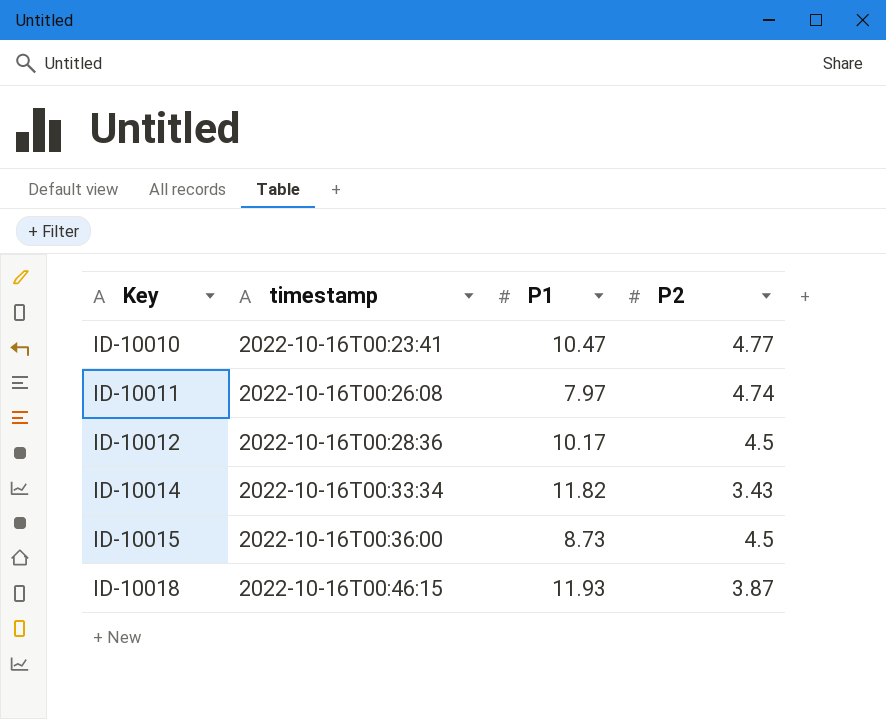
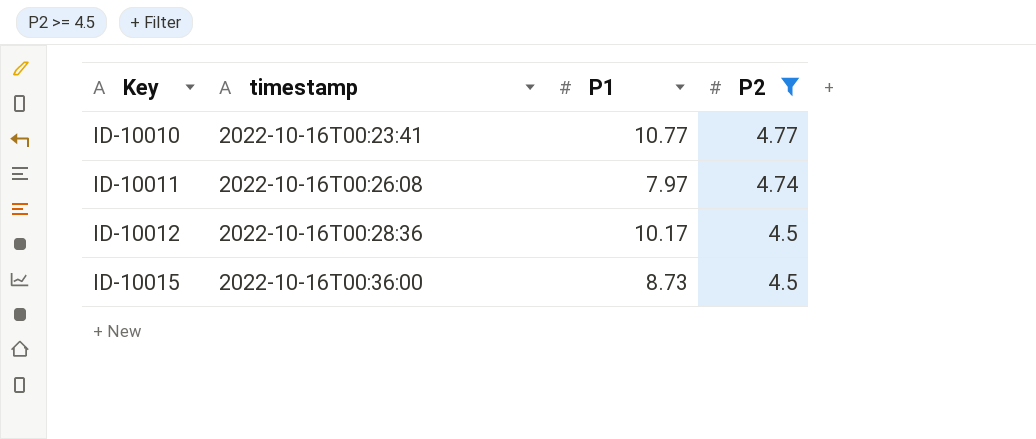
filter: none -> P2 >= 4.5
ID-10010 | P1: 10.47 -> 10.77

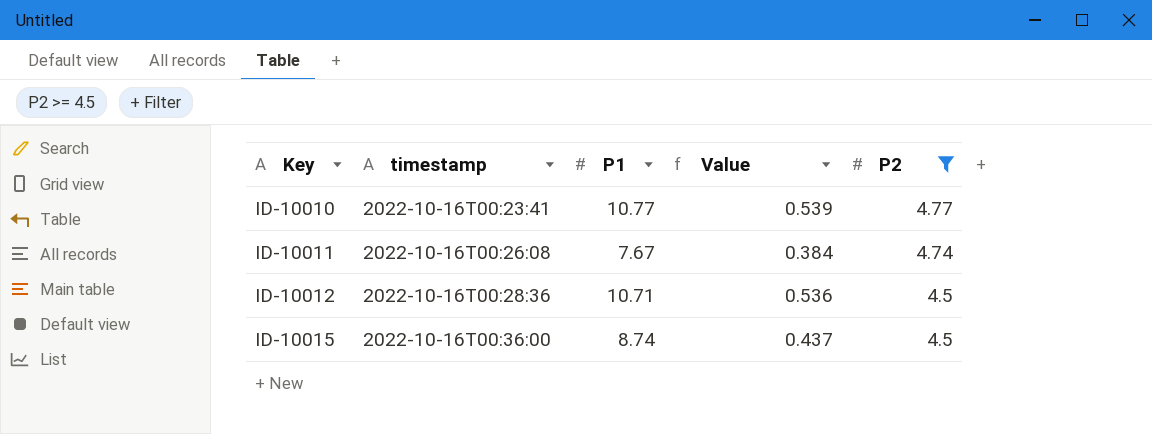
column Value | formula: none -> [P1] * 0.05
ID-10011 | P1: 7.97 -> 7.67
ID-10012 | P1: 10.17 -> 10.71
ID-10015 | P1: 8.73 -> 8.74

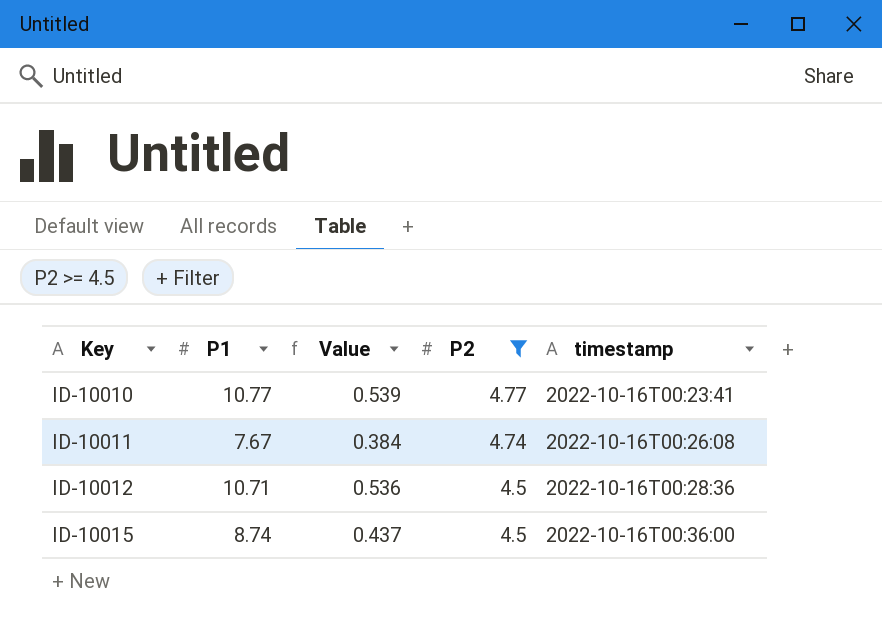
column timestamp | position: 2 -> 5

